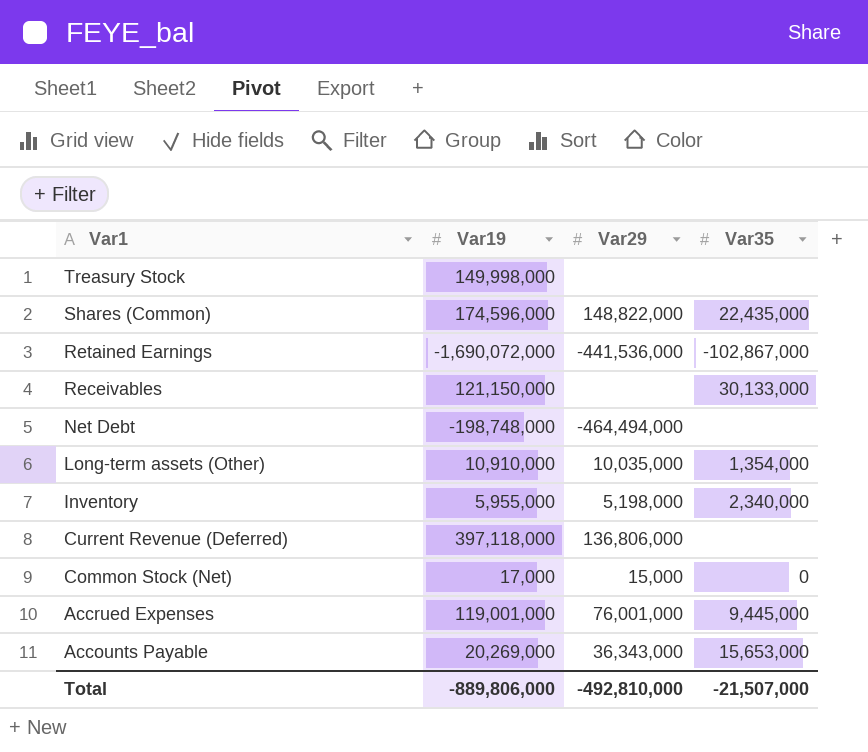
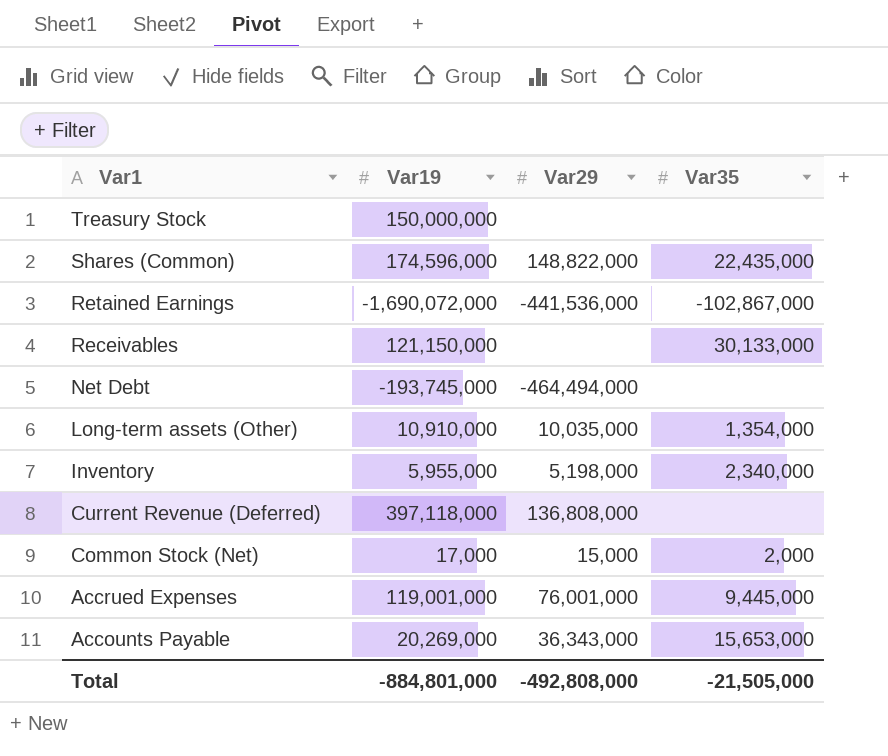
Treasury Stock | Var19: 149,998,000 -> 150,000,000
Net Debt | Var19: -198,748,000 -> -193,745,000
Current Revenue (Deferred) | Var29: 136,806,000 -> 136,808,000
Common Stock (Net) | Var35: 0 -> 2,000
Total | Var19: -889,806,000 -> -884,801,000
Total | Var29: -492,810,000 -> -492,808,000
Total | Var35: -21,507,000 -> -21,505,000

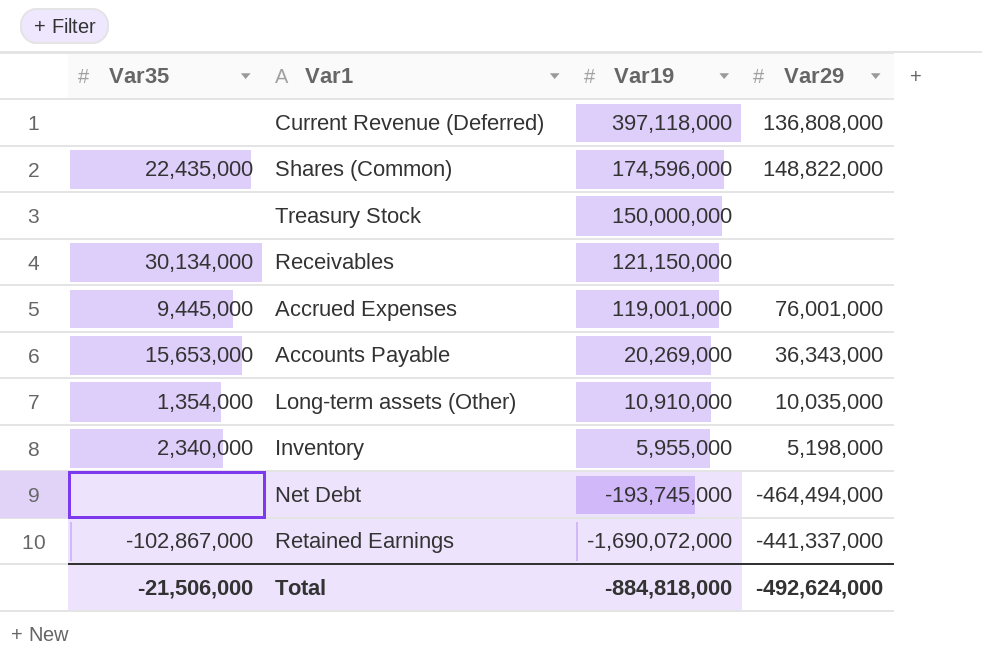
row order: Var1 descending -> Var19 descending
column Var35 | position: 4 -> 1
row Common Stock (Net): 17,000 | 15,000 | 2,000 -> none
Receivables | Var35: 30,133,000 -> 30,134,000
Retained Earnings | Var29: -441,536,000 -> -441,337,000
Total | Var35: -21,505,000 -> -21,506,000
Total | Var19: -884,801,000 -> -884,818,000
Total | Var29: -492,808,000 -> -492,624,000

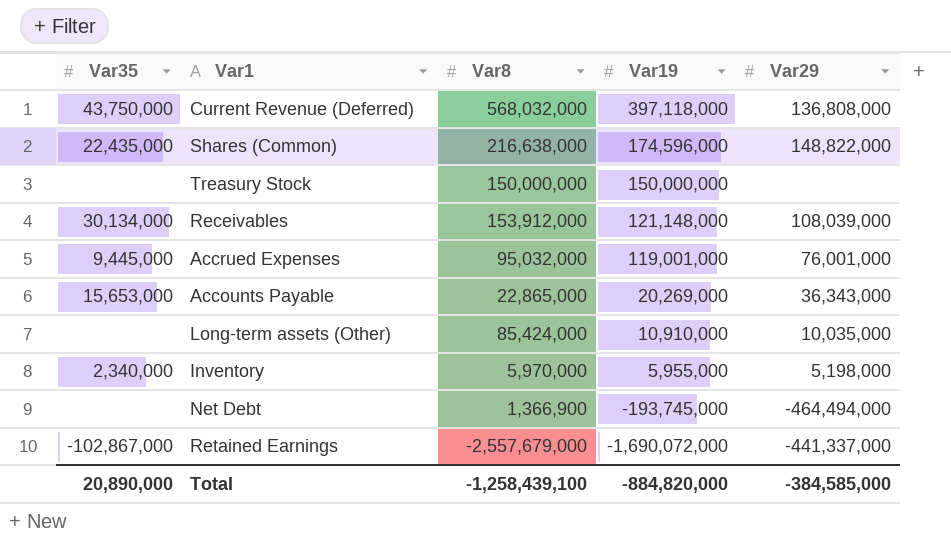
column Var8 | position: none -> 3
Current Revenue (Deferred) | Var35: none -> 43,750,000
Receivables | Var19: 121,150,000 -> 121,148,000
Receivables | Var29: none -> 108,039,000
Long-term assets (Other) | Var35: 1,354,000 -> none
Total | Var35: -21,506,000 -> 20,890,000
Total | Var19: -884,818,000 -> -884,820,000
Total | Var29: -492,624,000 -> -384,585,000

